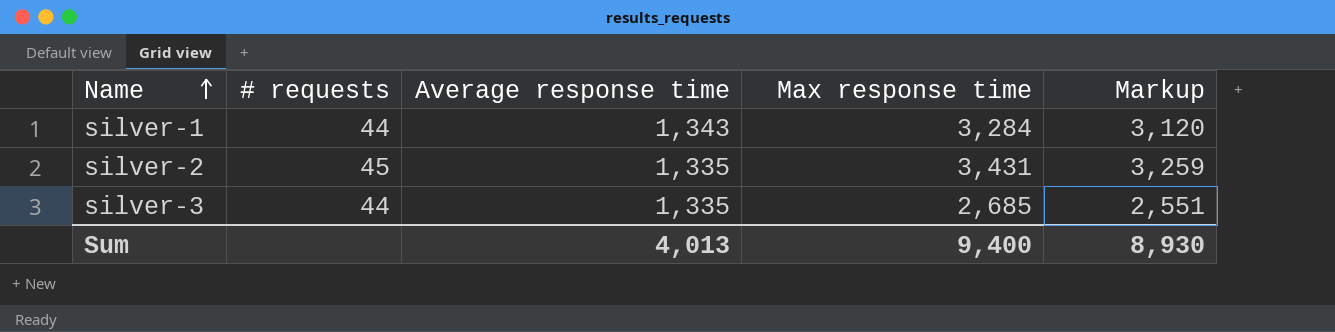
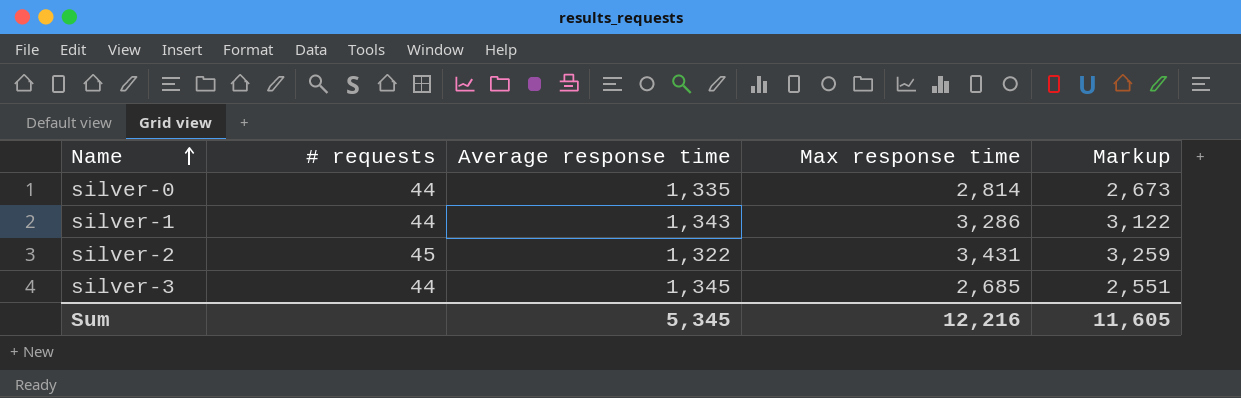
row silver-0: none -> 44 | 1,335 | 2,814 | 2,673
silver-1 | Max response time: 3,284 -> 3,286
silver-1 | Markup: 3,120 -> 3,122
silver-2 | Average response time: 1,335 -> 1,322
silver-3 | Average response time: 1,335 -> 1,345
Sum | Average response time: 4,013 -> 5,345
Sum | Max response time: 9,400 -> 12,216
Sum | Markup: 8,930 -> 11,605

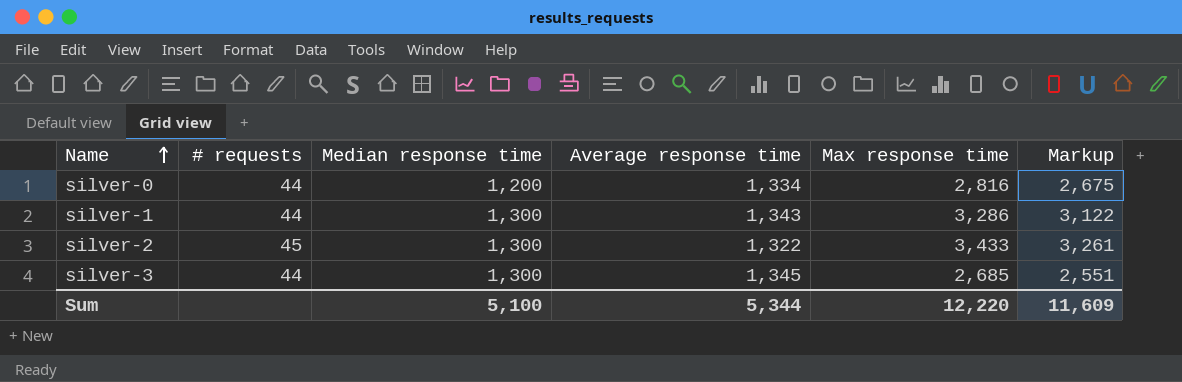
column Median response time | position: none -> 3
silver-0 | Average response time: 1,335 -> 1,334
silver-0 | Max response time: 2,814 -> 2,816
silver-0 | Markup: 2,673 -> 2,675
silver-2 | Max response time: 3,431 -> 3,433
silver-2 | Markup: 3,259 -> 3,261
Sum | Average response time: 5,345 -> 5,344
Sum | Max response time: 12,216 -> 12,220
Sum | Markup: 11,605 -> 11,609

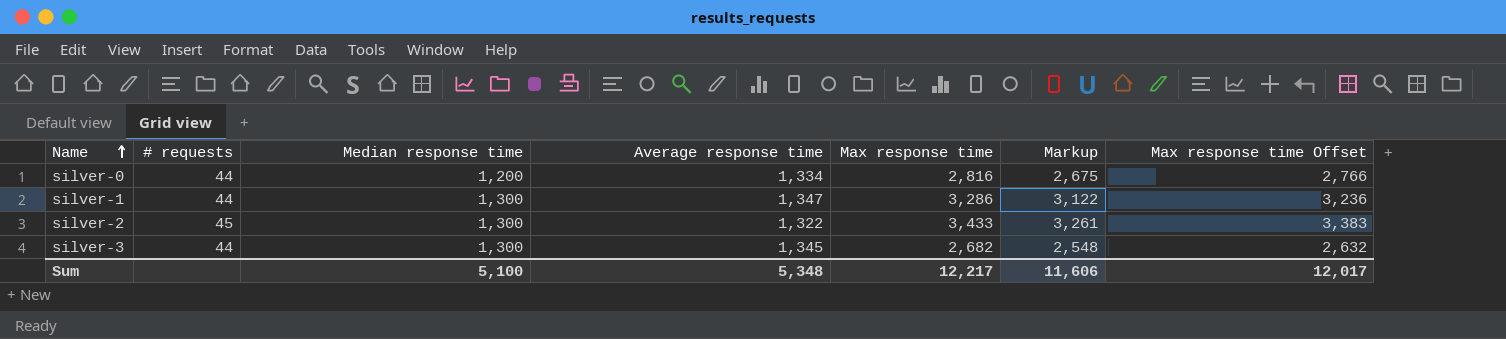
column Max response time Offset | formula: none -> [Max response time] - 50
silver-1 | Average response time: 1,343 -> 1,347
silver-3 | Max response time: 2,685 -> 2,682
silver-3 | Markup: 2,551 -> 2,548
Sum | Average response time: 5,344 -> 5,348
Sum | Max response time: 12,220 -> 12,217
Sum | Markup: 11,609 -> 11,606

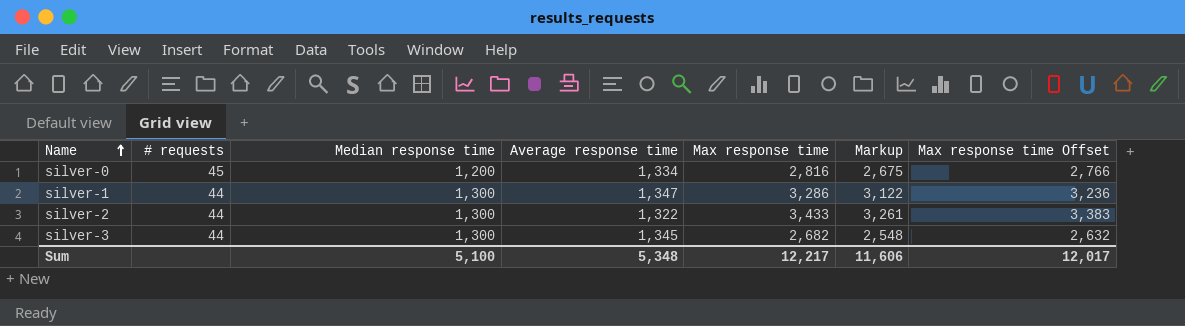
silver-0 | # requests: 44 -> 45
silver-2 | # requests: 45 -> 44

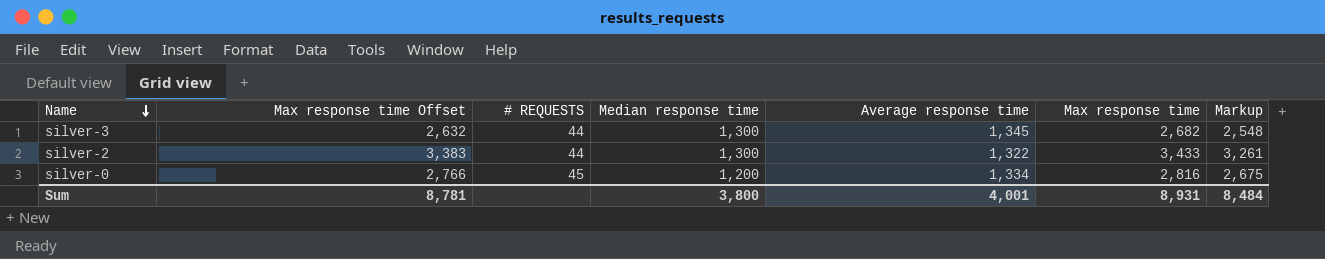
row order: Name ascending -> Name descending
column Max response time Offset | position: 7 -> 2
column name: # requests -> # REQUESTS
row silver-1: 44 | 1,300 | 1,347 | 3,286 | 3,122 | 3,236 -> none
Sum | Max response time Offset: 12,017 -> 8,781
Sum | Median response time: 5,100 -> 3,800
Sum | Average response time: 5,348 -> 4,001
Sum | Max response time: 12,217 -> 8,931
Sum | Markup: 11,606 -> 8,484

